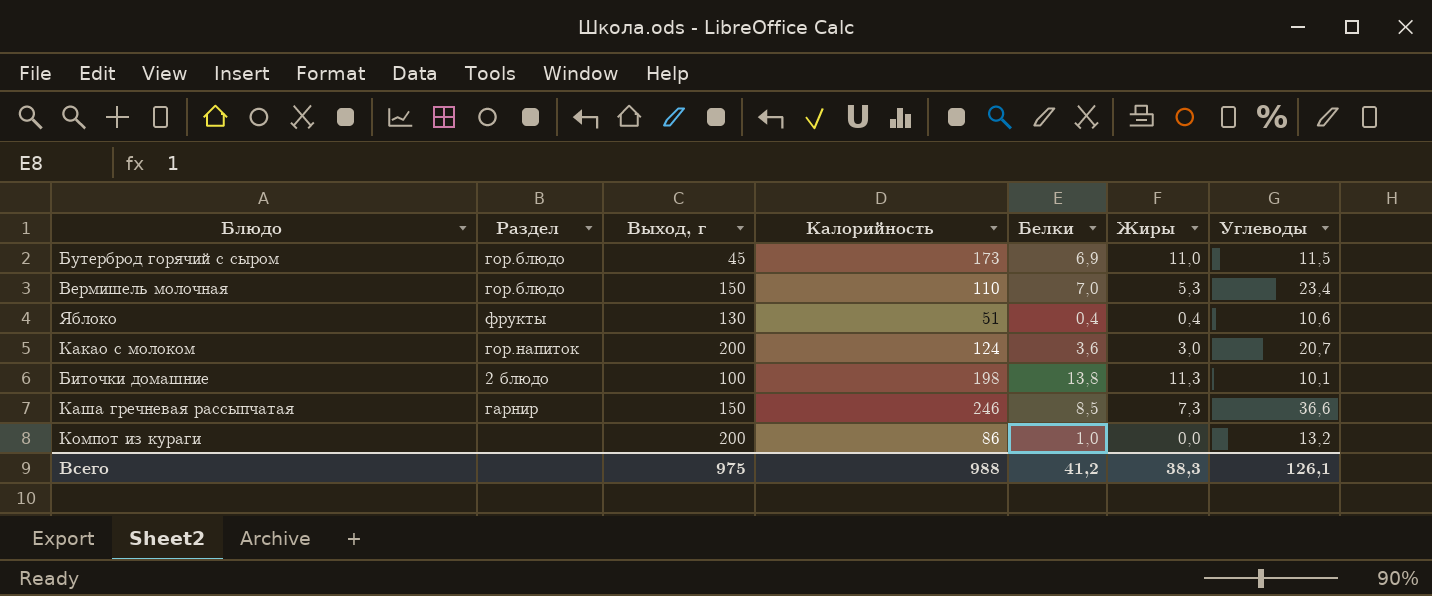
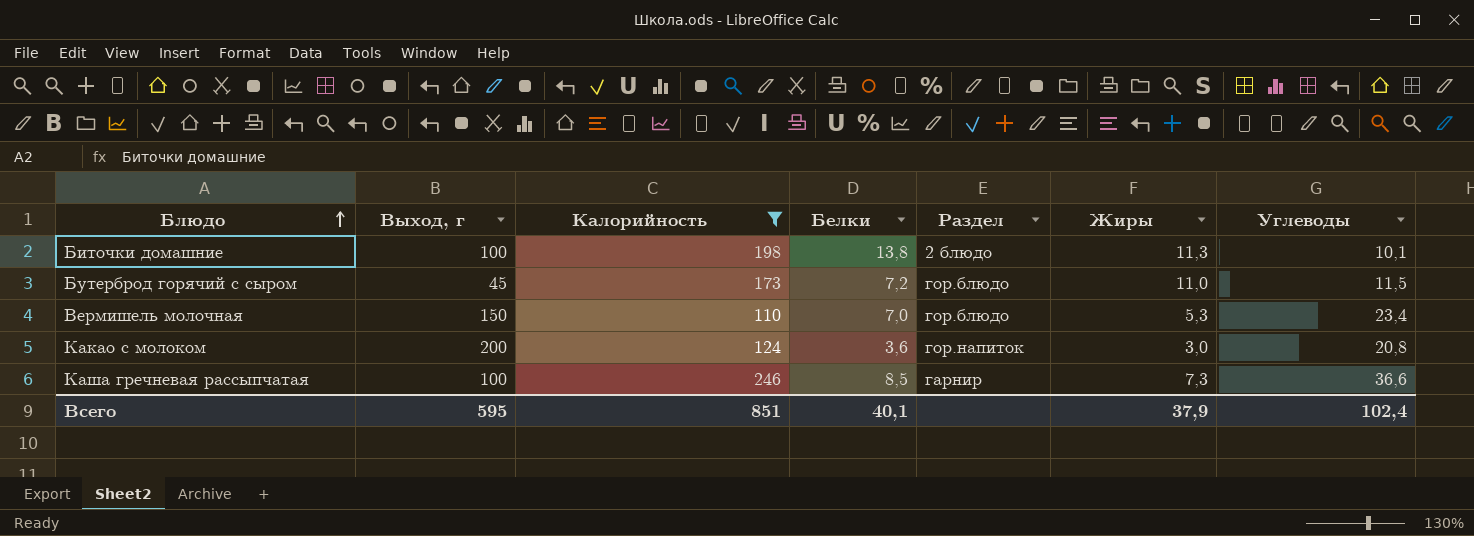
filter: none -> Калорийность >= 110
row order: none -> Блюдо ascending
column Раздел | position: 2 -> 5
Бутерброд горячий с сыром | Белки: 6,9 -> 7,2
Какао с молоком | Углеводы: 20,7 -> 20,8
Каша гречневая рассыпчатая | Выход, г: 150 -> 100
Всего | Выход, г: 975 -> 595
Всего | Калорийность: 988 -> 851
Всего | Белки: 41,2 -> 40,1
Всего | Жиры: 38,3 -> 37,9
Всего | Углеводы: 126,1 -> 102,4

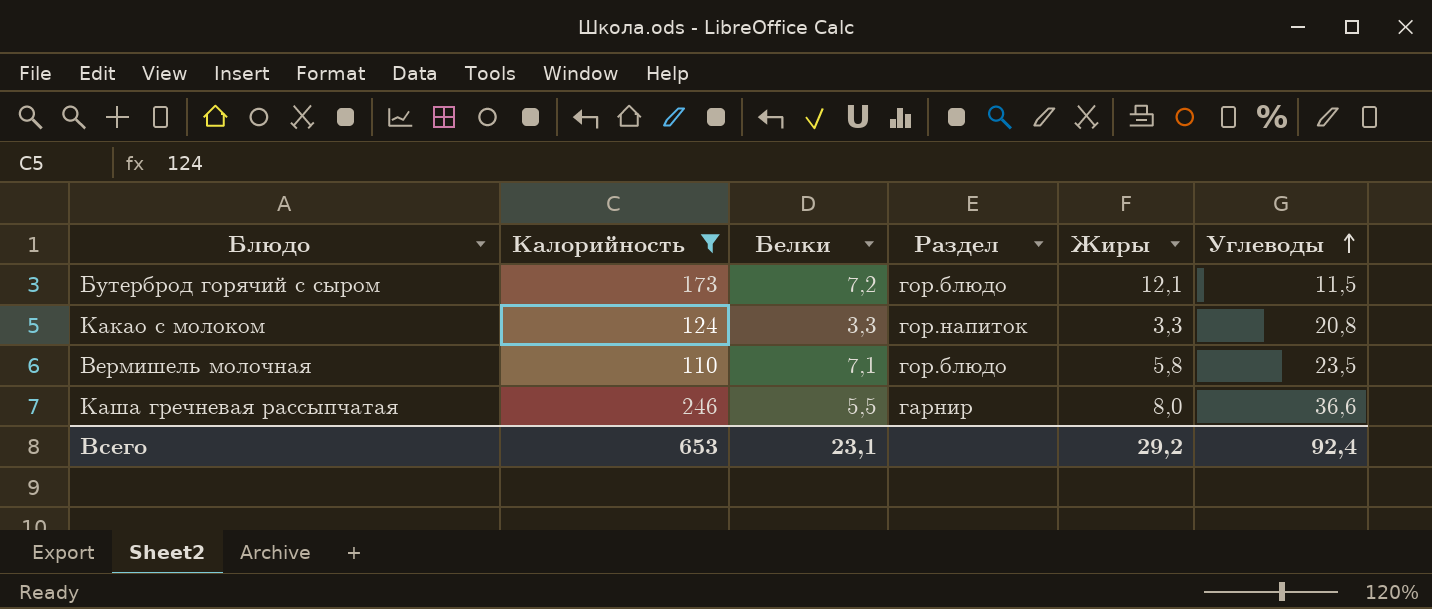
row order: Блюдо ascending -> Углеводы ascending
column Выход, г | position: 2 -> none
row Биточки домашние: 100 | 198 | 13,8 | 2 блюдо | 11,3 | 10,1 -> none
Бутерброд горячий с сыром | Жиры: 11,0 -> 12,1
Какао с молоком | Белки: 3,6 -> 3,3
Какао с молоком | Жиры: 3,0 -> 3,3
Вермишель молочная | Белки: 7,0 -> 7,1
Вермишель молочная | Жиры: 5,3 -> 5,8
Вермишель молочная | Углеводы: 23,4 -> 23,5
Каша гречневая рассыпчатая | Белки: 8,5 -> 5,5
Каша гречневая рассыпчатая | Жиры: 7,3 -> 8,0
Всего | Калорийность: 851 -> 653
Всего | Белки: 40,1 -> 23,1
Всего | Жиры: 37,9 -> 29,2
Всего | Углеводы: 102,4 -> 92,4

